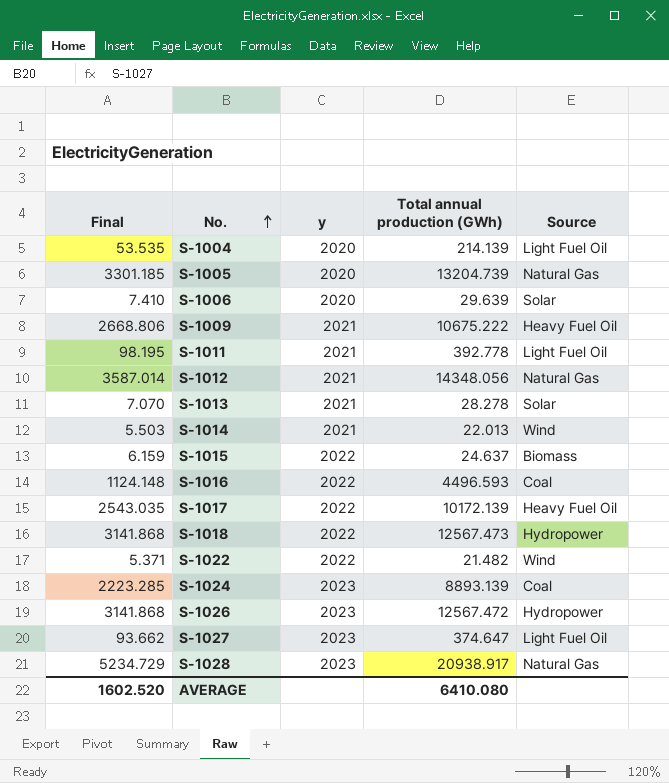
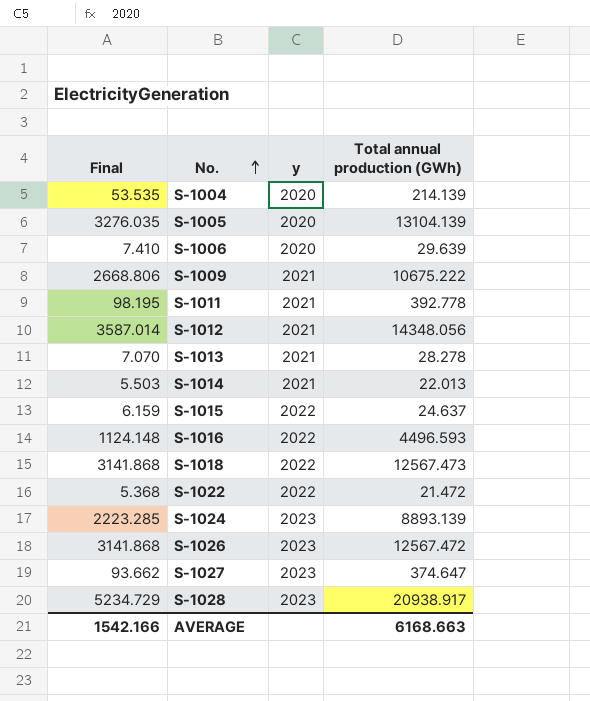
column Source | position: 5 -> none
row S-1017: 2543.035 | 2022 | 10172.139 | Heavy Fuel Oil -> none
S-1005 | Final: 3301.185 -> 3276.035
S-1005 | Total annual production (GWh): 13204.739 -> 13104.139
S-1022 | Final: 5.371 -> 5.368
S-1022 | Total annual production (GWh): 21.482 -> 21.472
AVERAGE | Final: 1602.520 -> 1542.166
AVERAGE | Total annual production (GWh): 6410.080 -> 6168.663

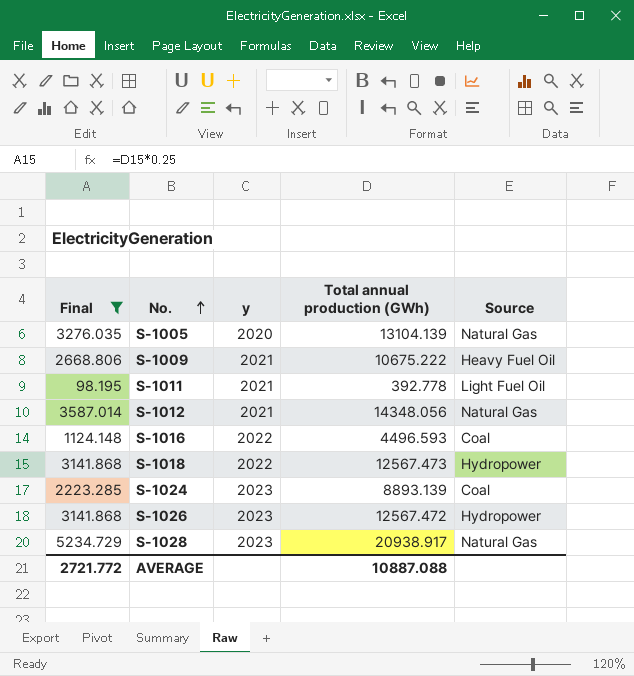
filter: none -> Final >= 98.195
column Source | position: none -> 5
AVERAGE | Final: 1542.166 -> 2721.772
AVERAGE | Total annual production (GWh): 6168.663 -> 10887.088

